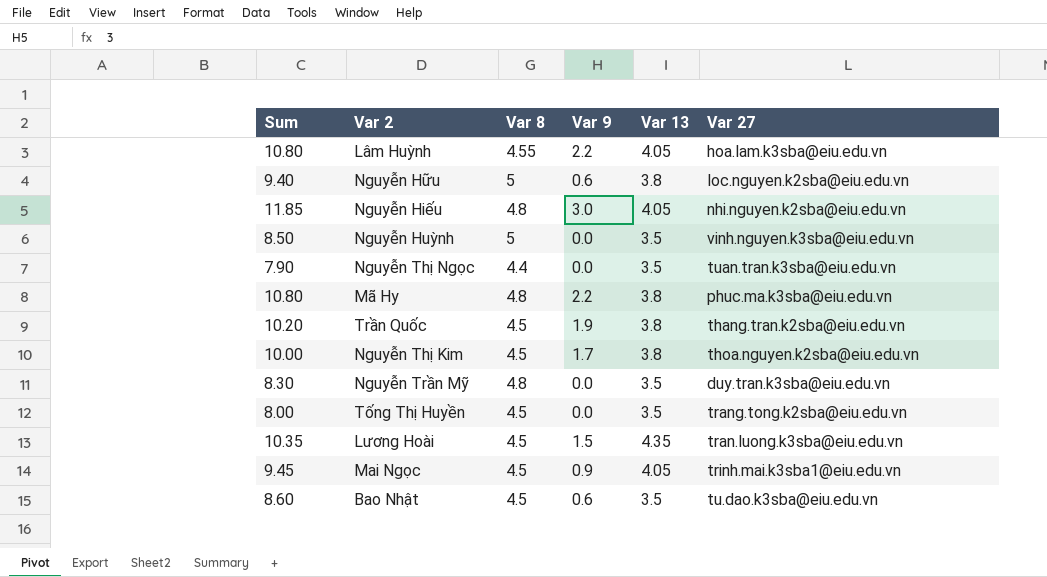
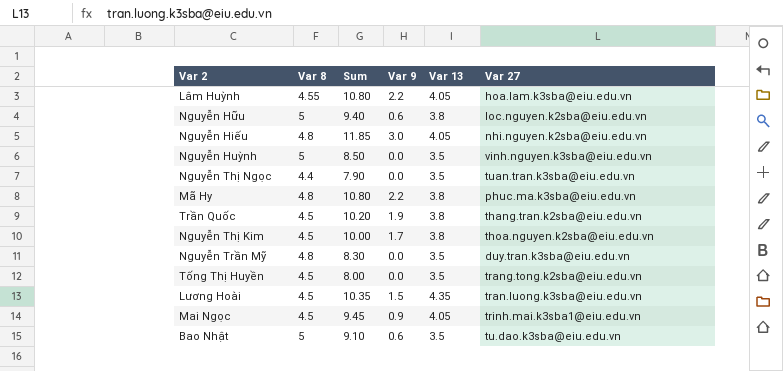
column Sum | position: 1 -> 3
Bao Nhật | Var 8: 4.5 -> 5
Bao Nhật | Sum: 8.60 -> 9.10

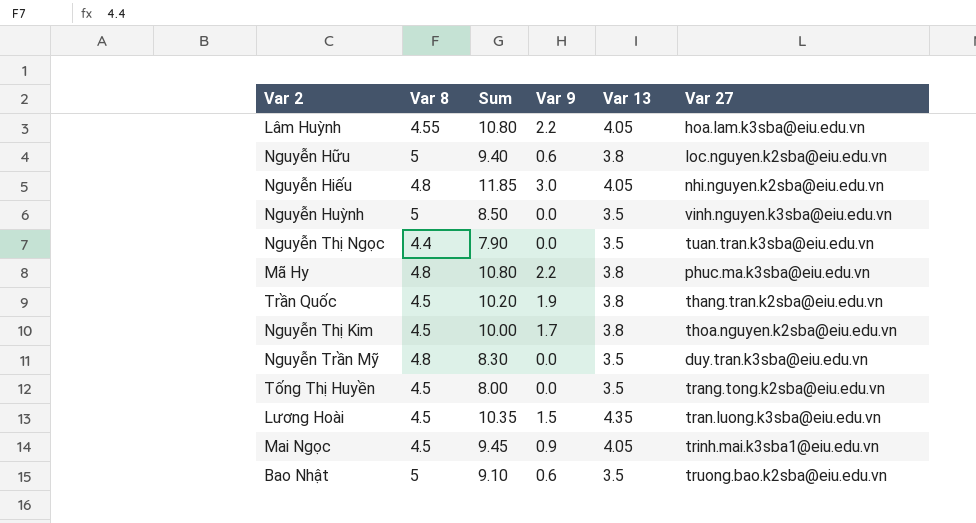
Bao Nhật | Var 27: tu.dao.k3sba@eiu.edu.vn -> truong.bao.k2sba@eiu.edu.vn

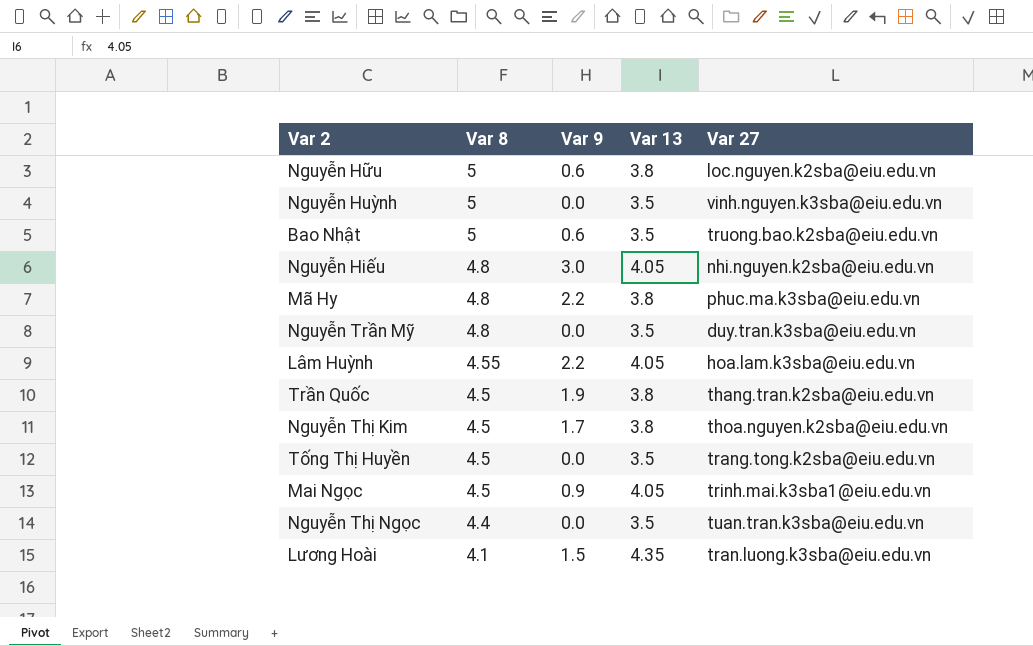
row order: none -> Var 8 descending
column Sum | formula: [Var 8] + [Var 9] + [Var 13] -> none
Lương Hoài | Var 8: 4.5 -> 4.1

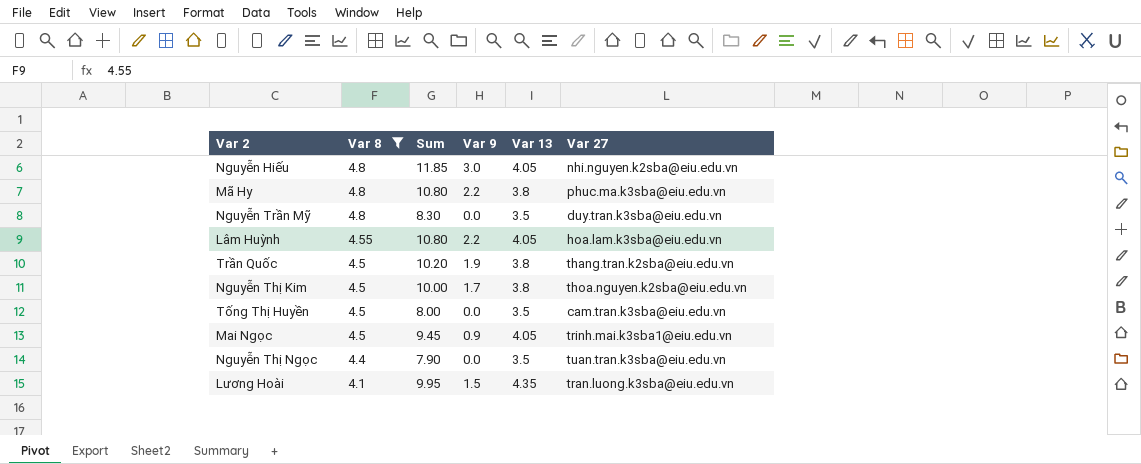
filter: none -> Var 8 != 5
column Sum | formula: none -> [Var 8] + [Var 9] + [Var 13]
Tống Thị Huyền | Var 27: trang.tong.k2sba@eiu.edu.vn -> cam.tran.k3sba@eiu.edu.vn

